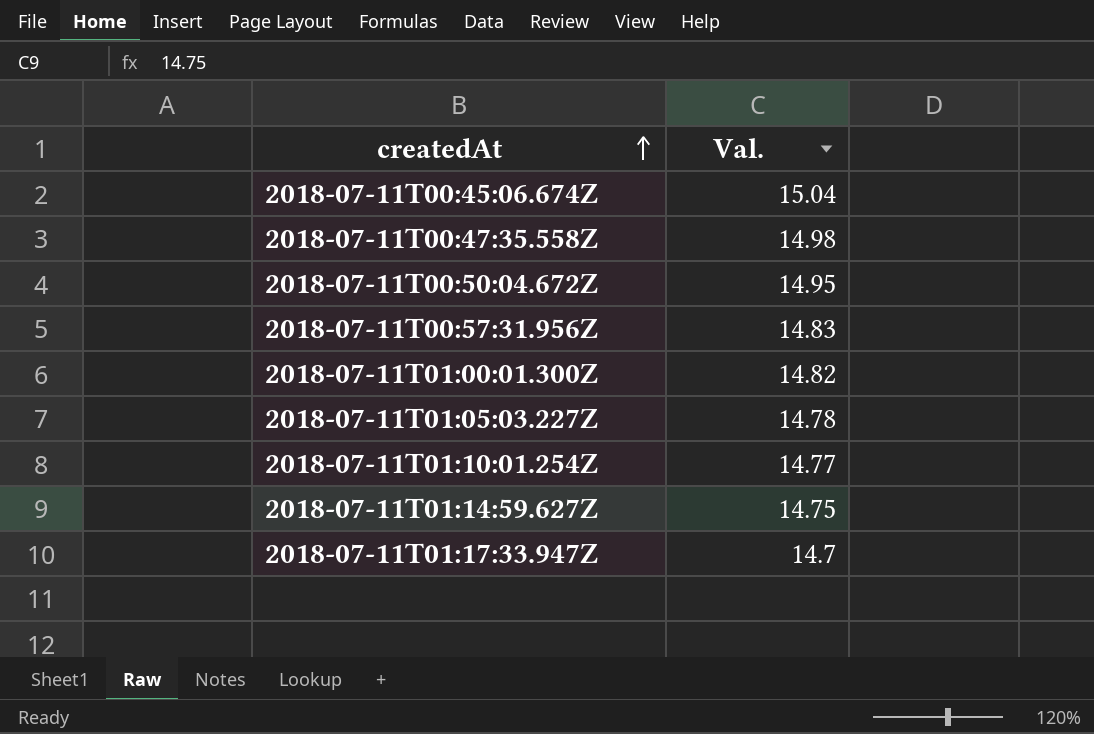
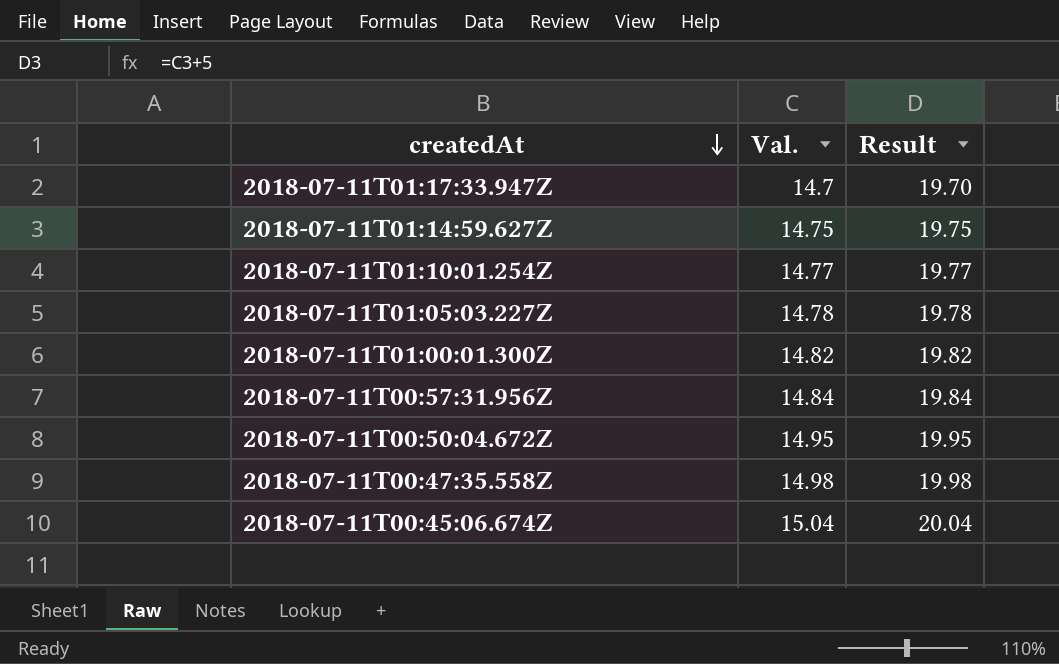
row order: createdAt ascending -> createdAt descending
column Result | formula: none -> [Val.] + 5
2018-07-11T00:57:31.956Z | Val.: 14.83 -> 14.84

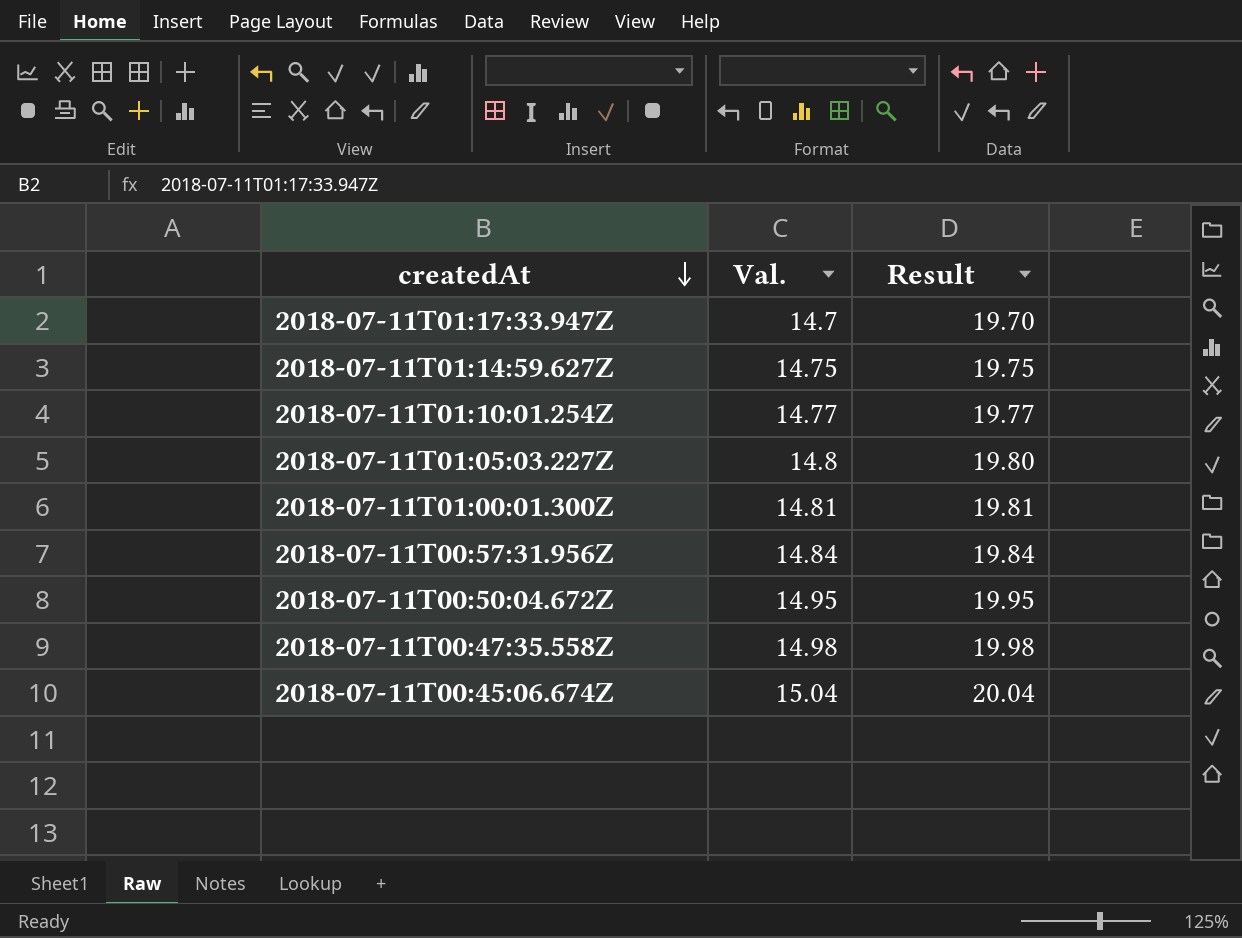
2018-07-11T01:05:03.227Z | Val.: 14.78 -> 14.8
2018-07-11T01:05:03.227Z | Result: 19.78 -> 19.80
2018-07-11T01:00:01.300Z | Val.: 14.82 -> 14.81
2018-07-11T01:00:01.300Z | Result: 19.82 -> 19.81

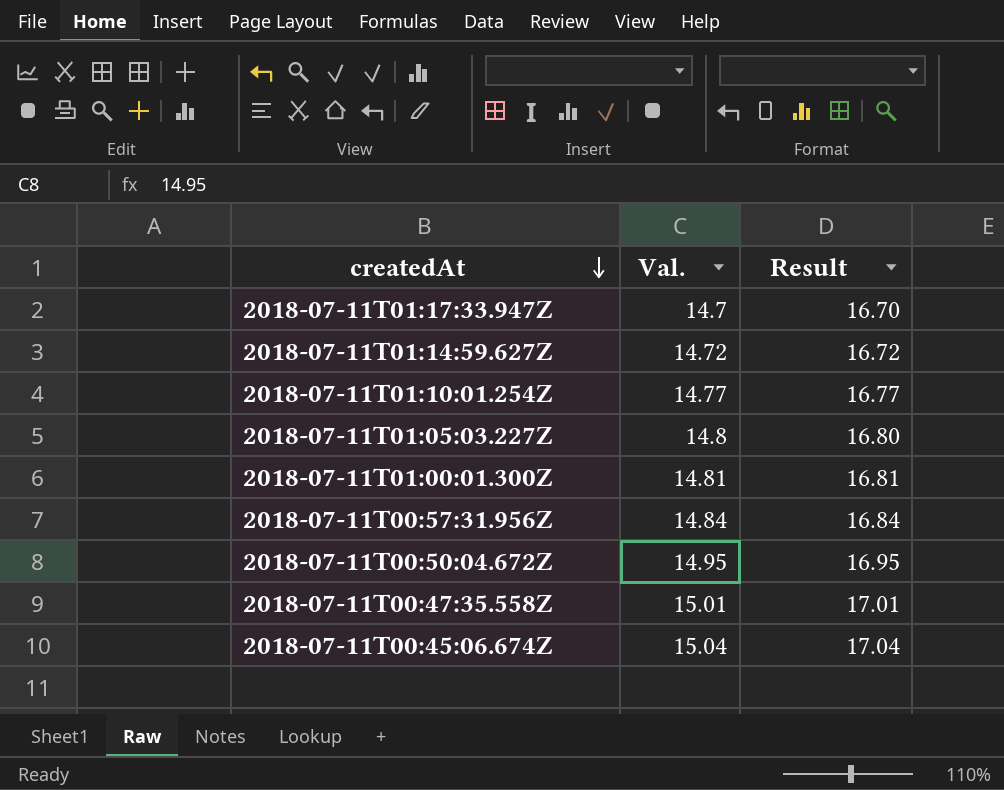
column Result | formula: [Val.] + 5 -> [Val.] + 2
2018-07-11T01:14:59.627Z | Val.: 14.75 -> 14.72
2018-07-11T00:47:35.558Z | Val.: 14.98 -> 15.01

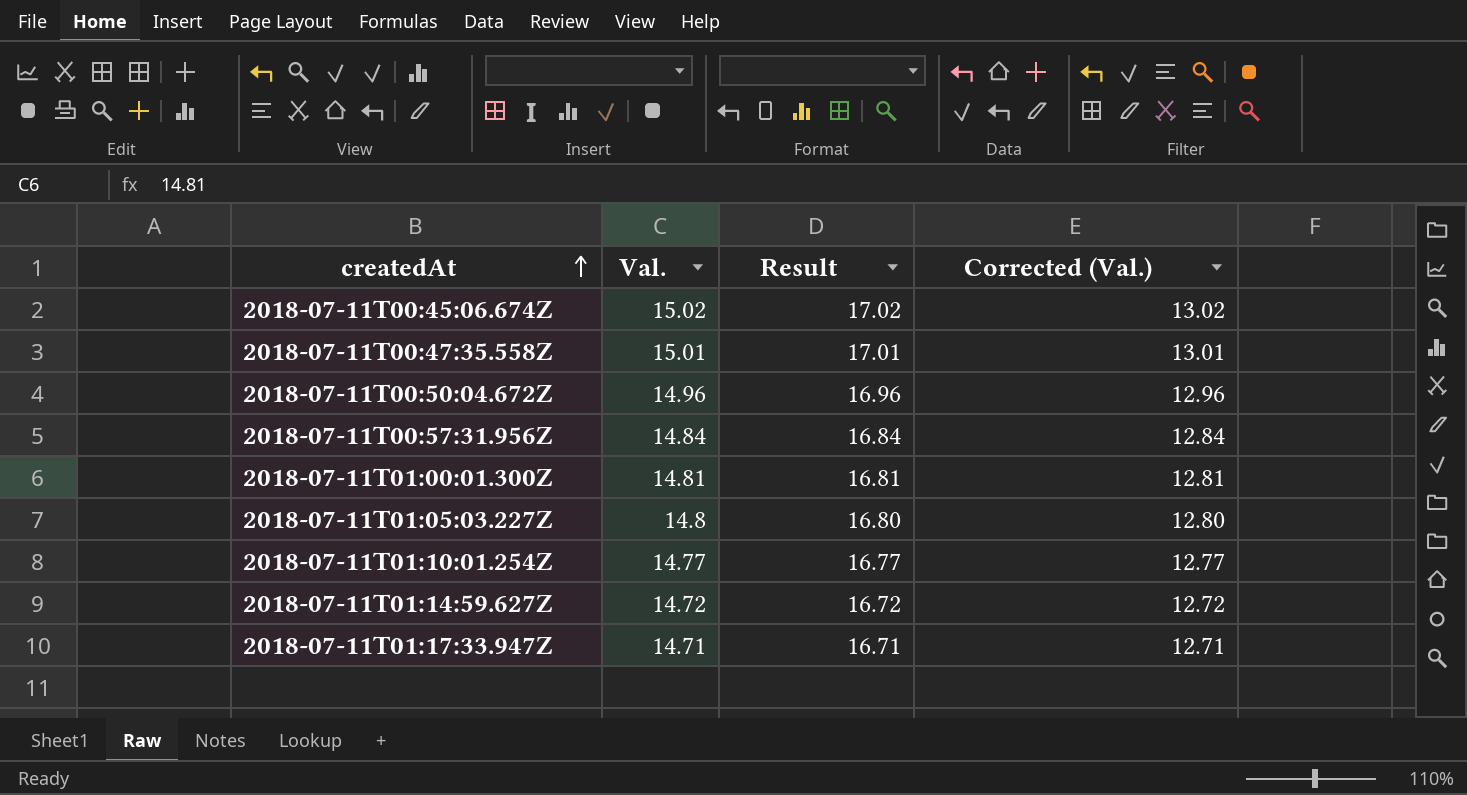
row order: createdAt descending -> createdAt ascending
column Corrected (Val.) | formula: none -> [Val.] - 2
2018-07-11T00:45:06.674Z | Val.: 15.04 -> 15.02
2018-07-11T00:45:06.674Z | Result: 17.04 -> 17.02
2018-07-11T00:50:04.672Z | Val.: 14.95 -> 14.96
2018-07-11T00:50:04.672Z | Result: 16.95 -> 16.96
2018-07-11T01:17:33.947Z | Val.: 14.7 -> 14.71
2018-07-11T01:17:33.947Z | Result: 16.70 -> 16.71

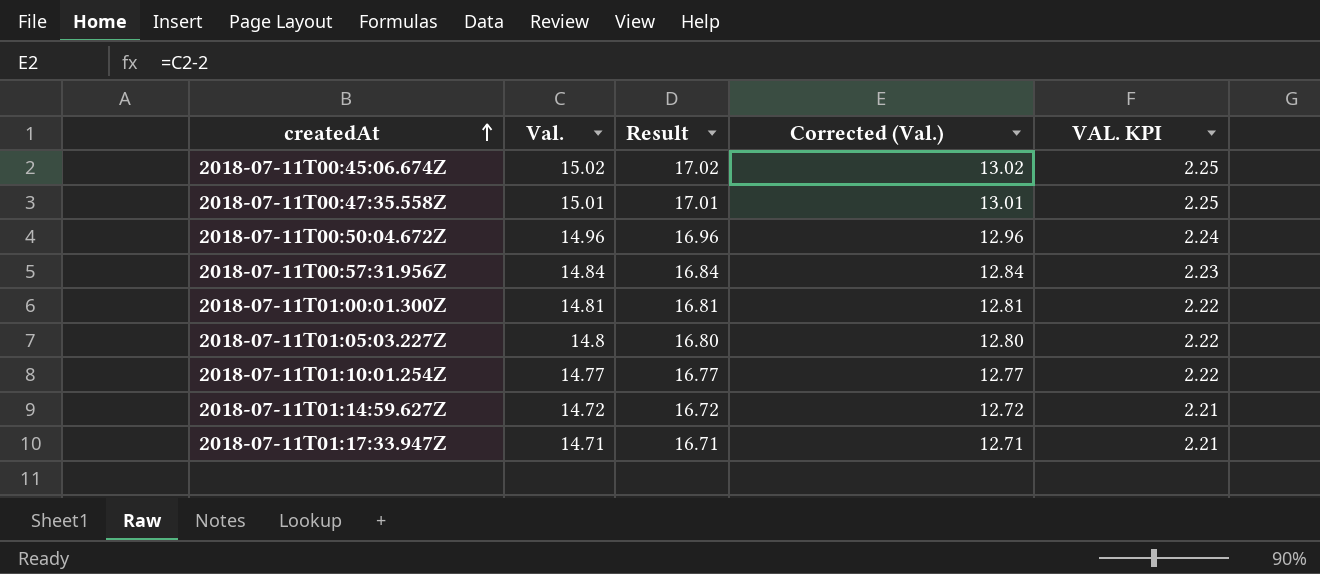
column VAL. KPI | formula: none -> [Val.] * 0.15

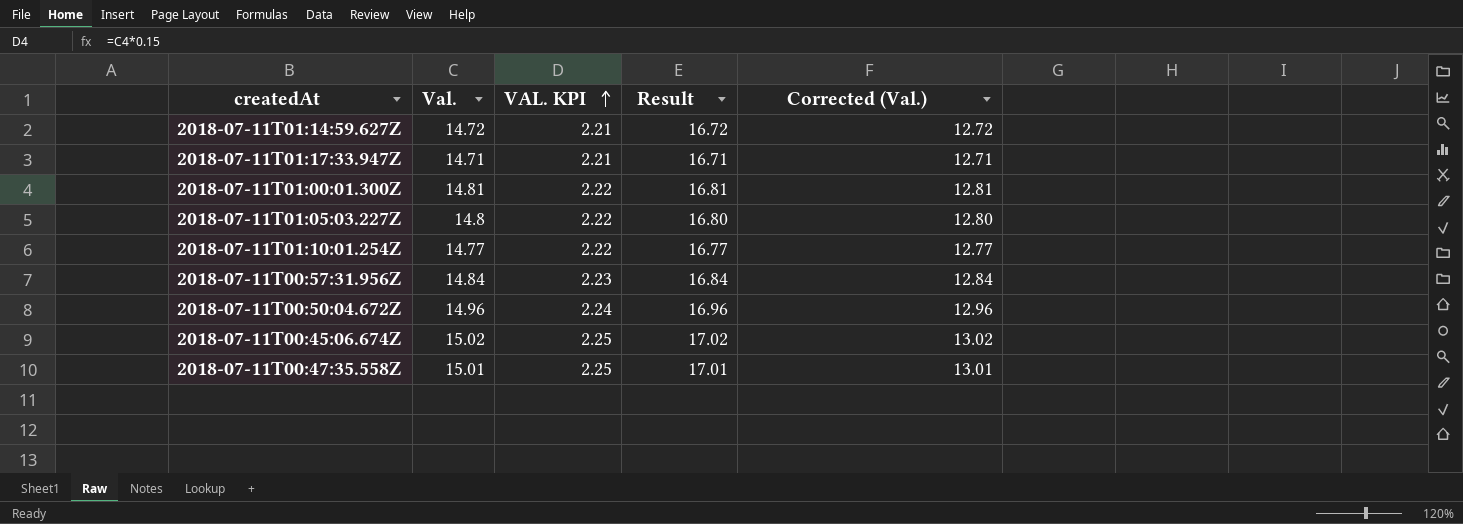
row order: createdAt ascending -> VAL. KPI ascending
column VAL. KPI | position: 5 -> 3

